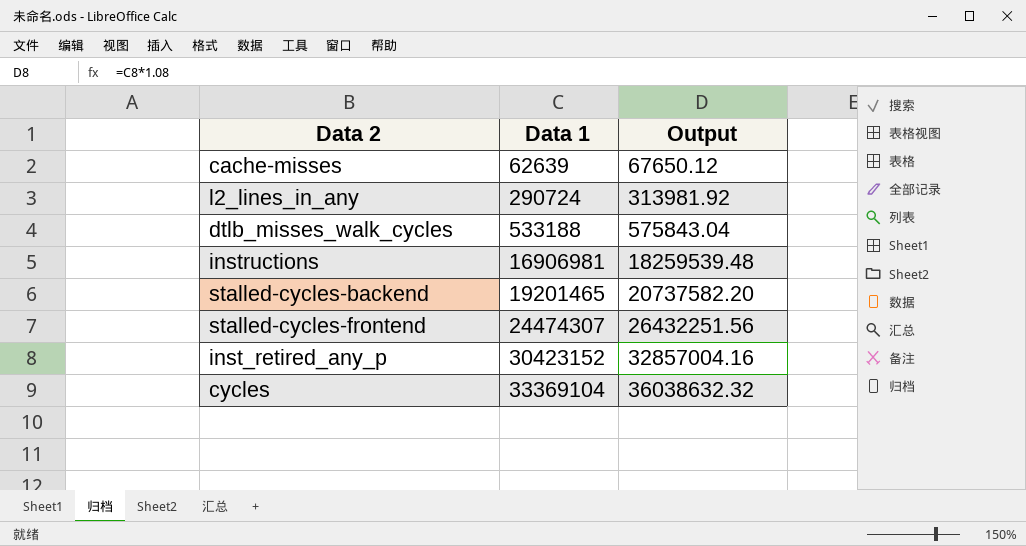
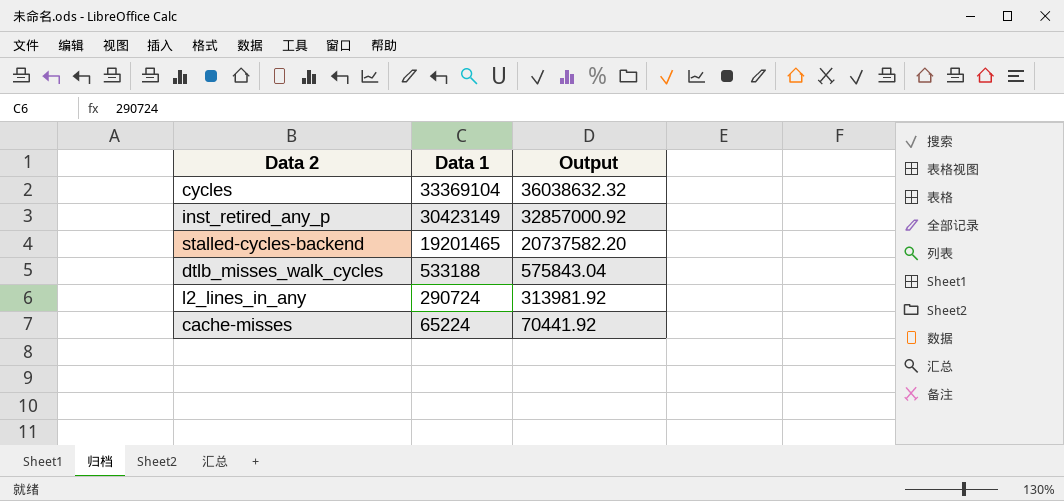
row order: Data 1 ascending -> Data 1 descending
row instructions: 16906981 | 18259539.48 -> none
row stalled-cycles-frontend: 24474307 | 26432251.56 -> none
inst_retired_any_p | Data 1: 30423152 -> 30423149
inst_retired_any_p | Output: 32857004.16 -> 32857000.92
cache-misses | Data 1: 62639 -> 65224
cache-misses | Output: 67650.12 -> 70441.92

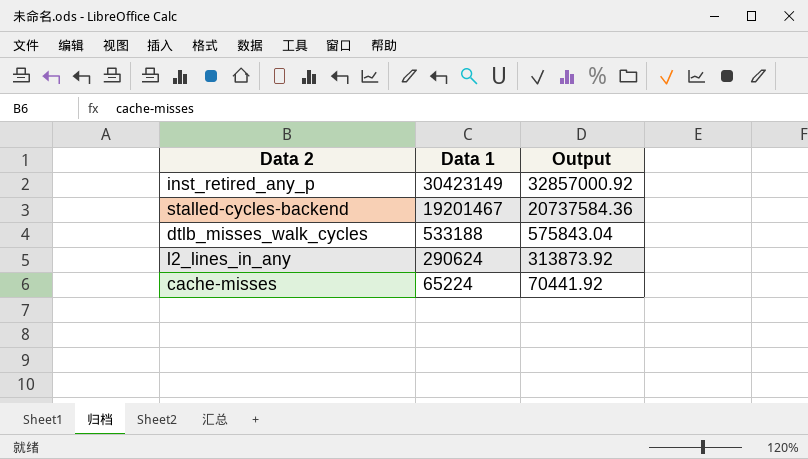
row cycles: 33369104 | 36038632.32 -> none
stalled-cycles-backend | Data 1: 19201465 -> 19201467
stalled-cycles-backend | Output: 20737582.20 -> 20737584.36
l2_lines_in_any | Data 1: 290724 -> 290624
l2_lines_in_any | Output: 313981.92 -> 313873.92

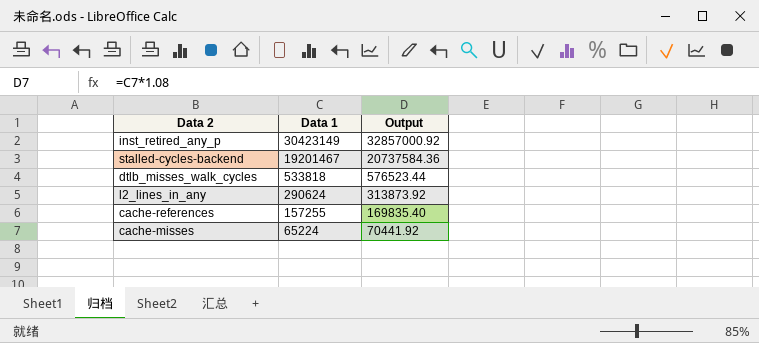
dtlb_misses_walk_cycles | Data 1: 533188 -> 533818
dtlb_misses_walk_cycles | Output: 575843.04 -> 576523.44
row cache-references: none -> 157255 | 169835.40

